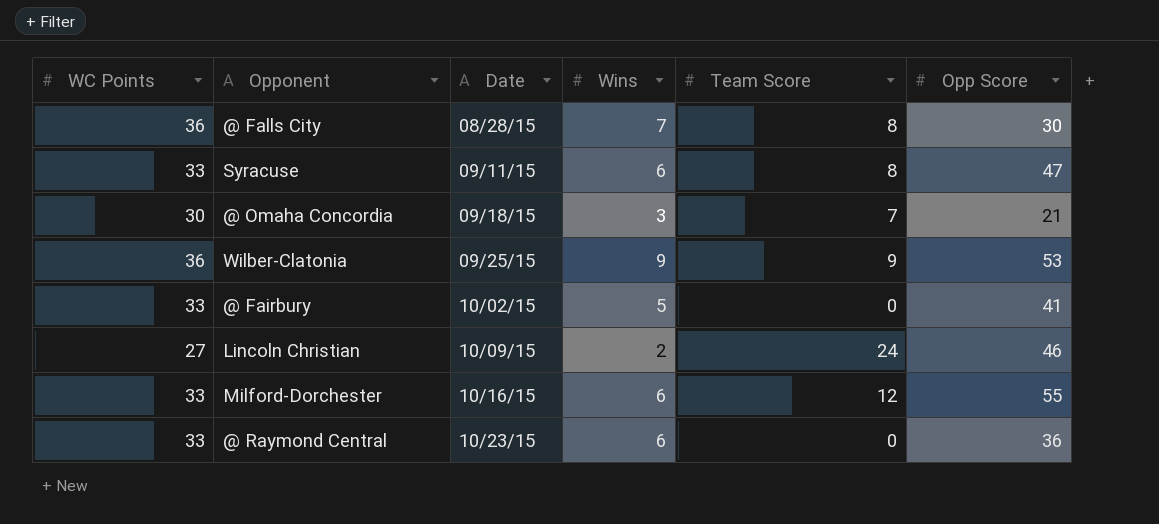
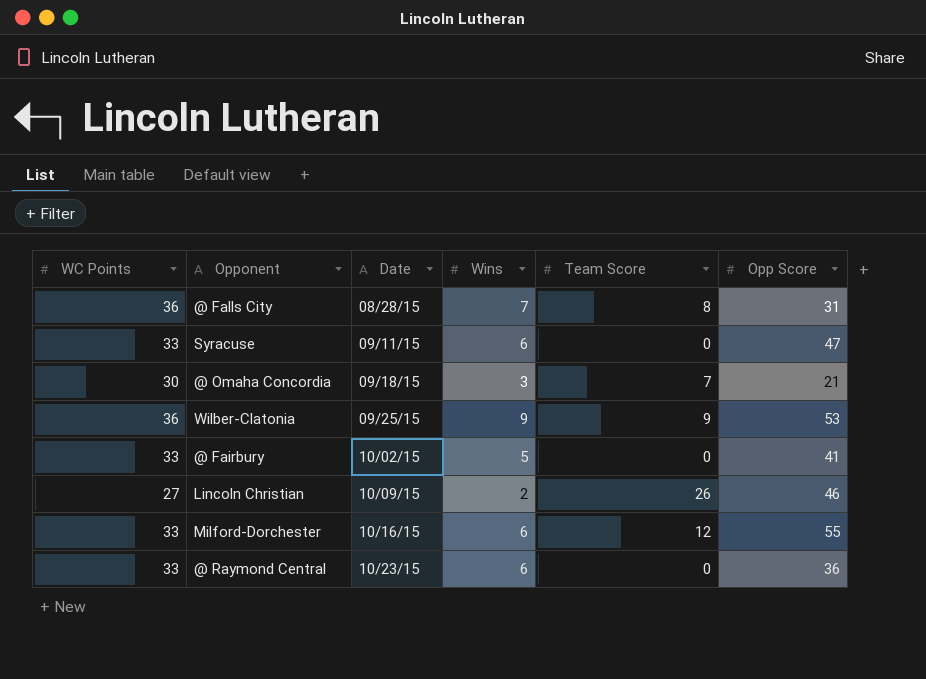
@ Falls City | Opp Score: 30 -> 31
Syracuse | Team Score: 8 -> 0
Lincoln Christian | Team Score: 24 -> 26

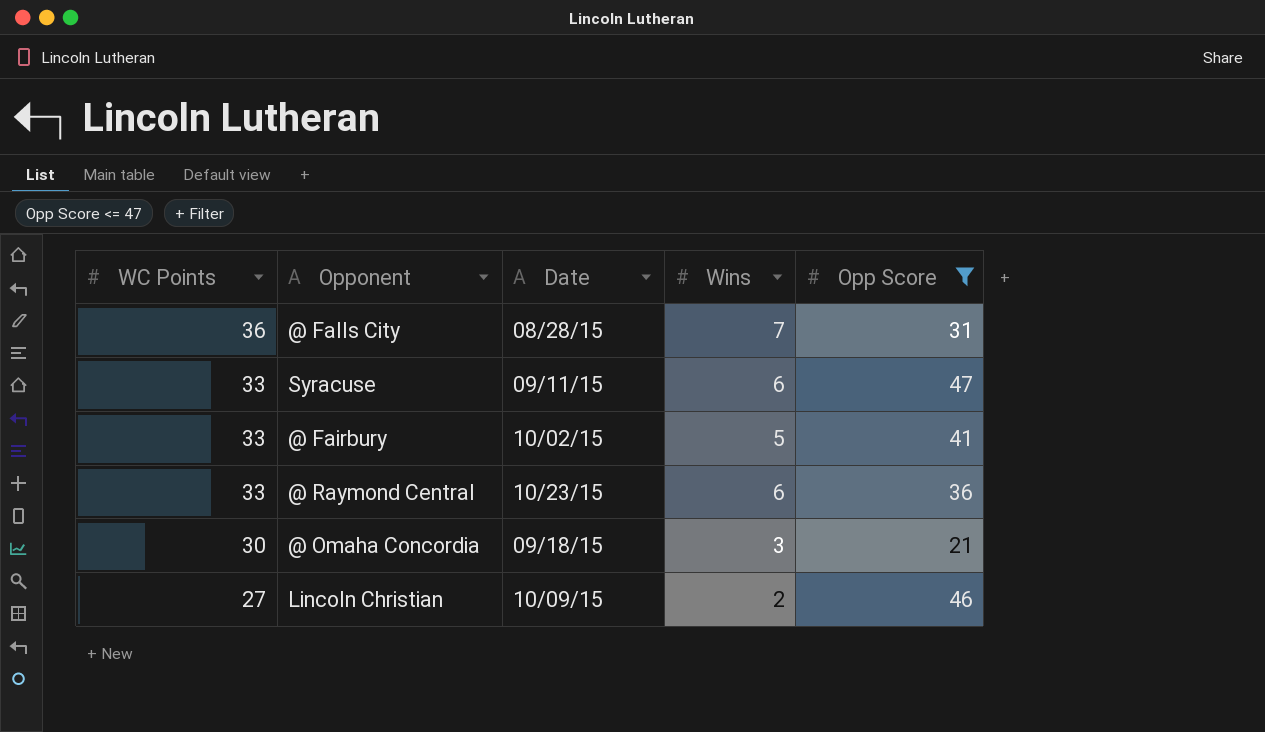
filter: none -> Opp Score <= 47
row order: Date ascending -> WC Points descending
column Team Score | position: 5 -> none

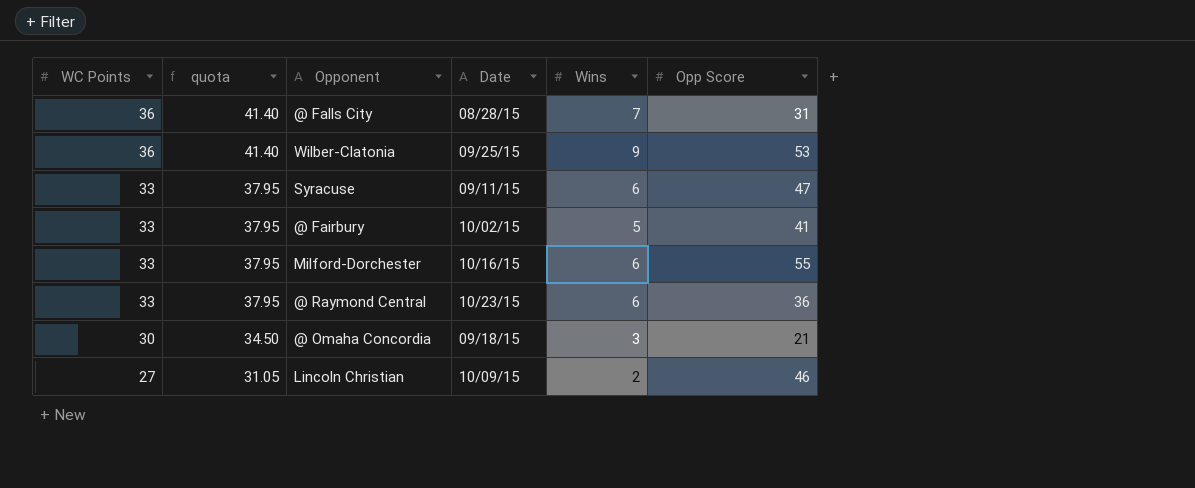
filter: Opp Score <= 47 -> none
column quota | formula: none -> [WC Points] * 1.15

